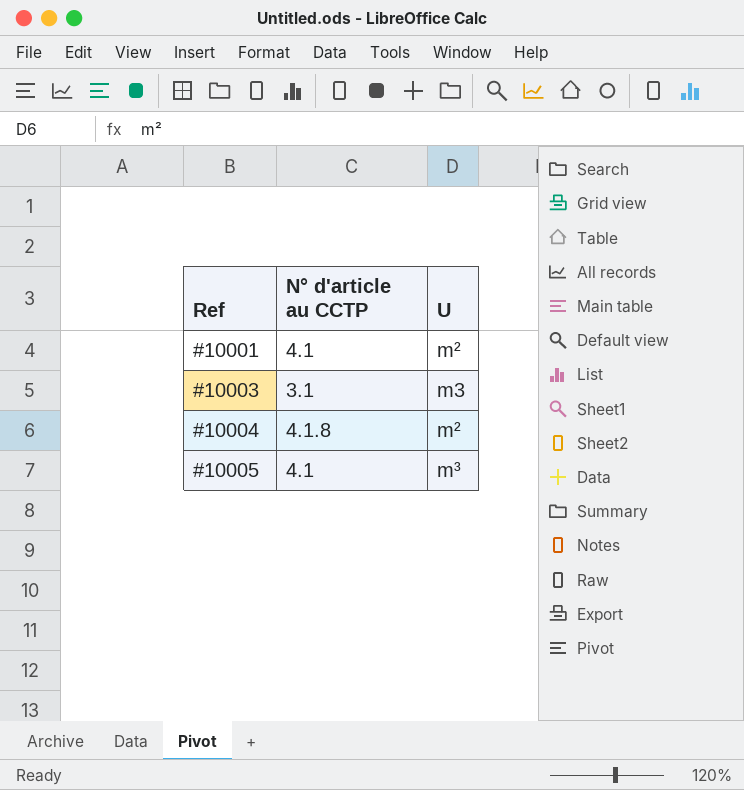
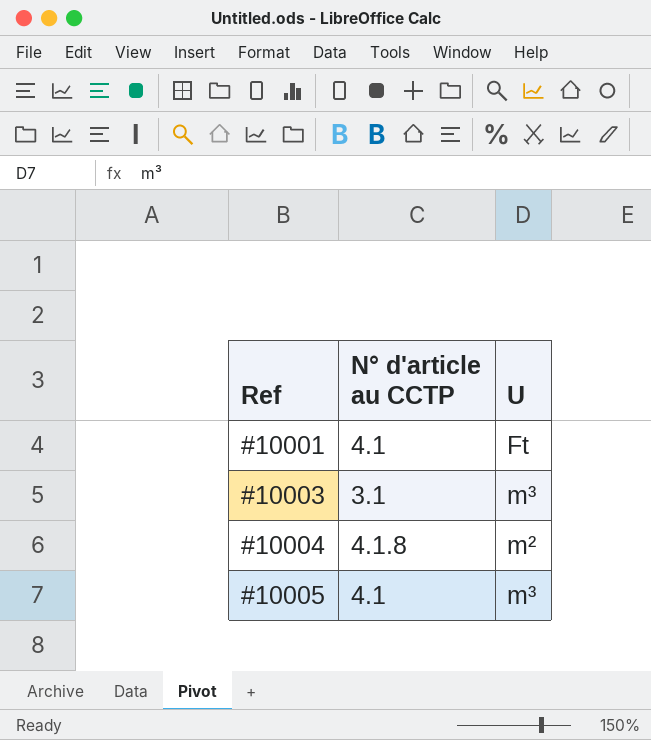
#10001 | U: m² -> Ft
#10003 | U: m3 -> m³

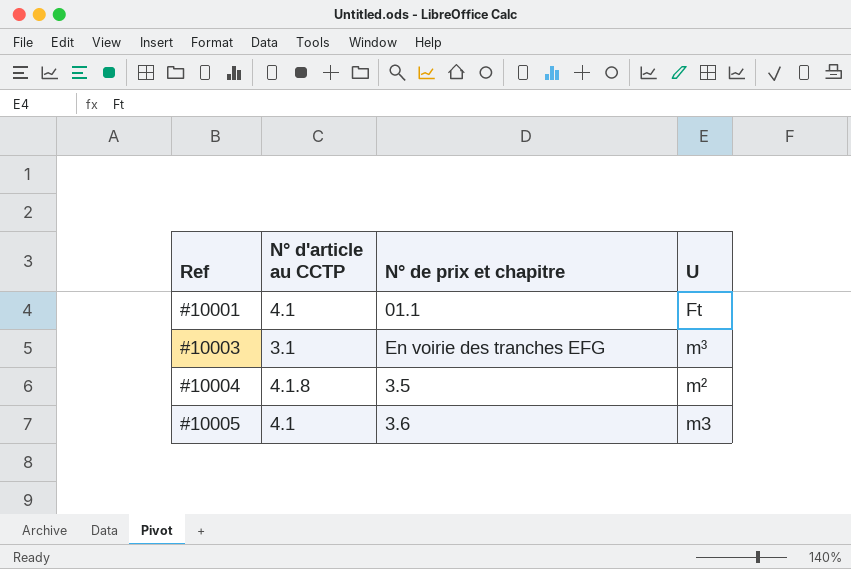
column N° de prix et chapitre | position: none -> 3
#10005 | U: m³ -> m3

